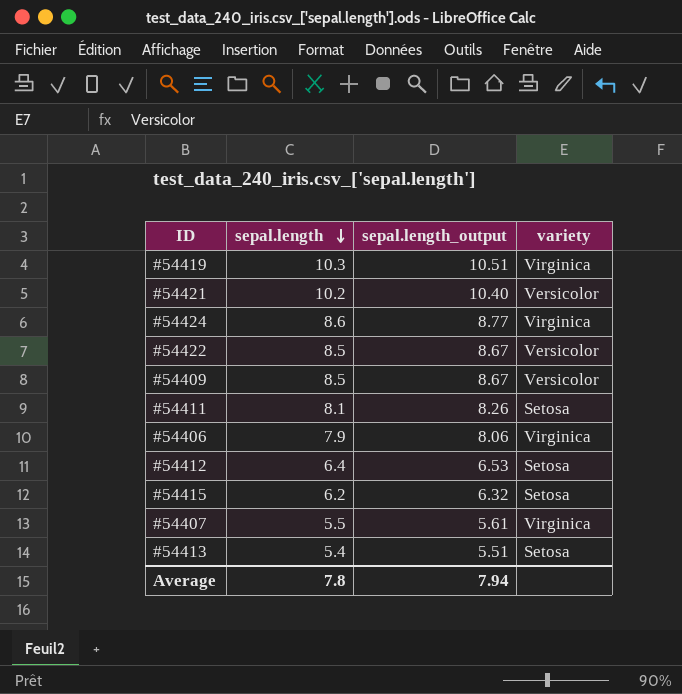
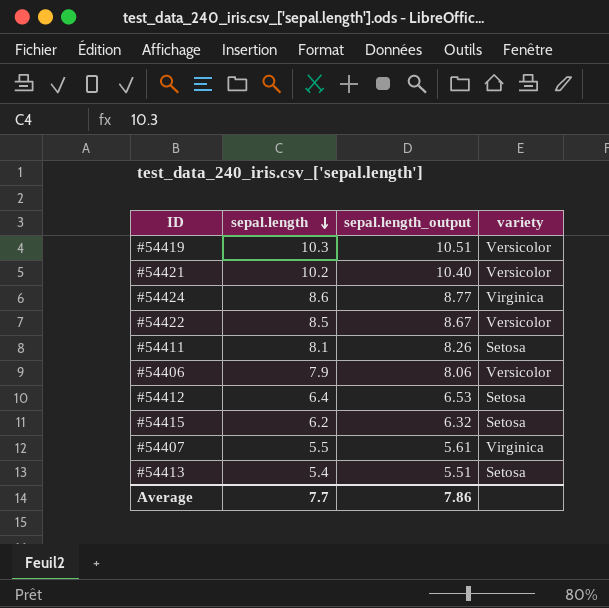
row #54409: 8.5 | 8.67 | Versicolor -> none
#54419 | variety: Virginica -> Versicolor
#54406 | variety: Virginica -> Versicolor
Average | sepal.length: 7.8 -> 7.7
Average | sepal.length_output: 7.94 -> 7.86

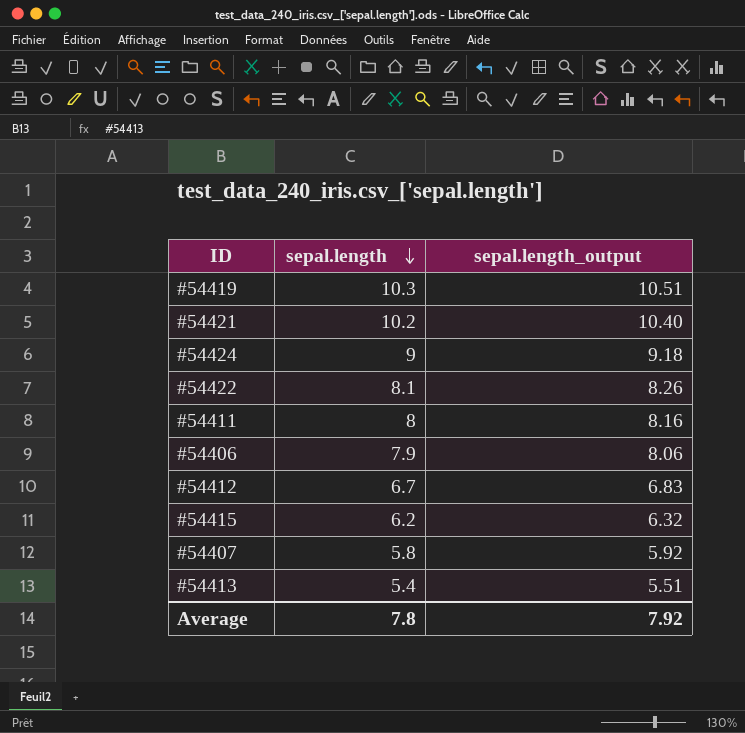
column variety | position: 4 -> none
#54424 | sepal.length: 8.6 -> 9
#54424 | sepal.length_output: 8.77 -> 9.18
#54422 | sepal.length: 8.5 -> 8.1
#54422 | sepal.length_output: 8.67 -> 8.26
#54411 | sepal.length: 8.1 -> 8
#54411 | sepal.length_output: 8.26 -> 8.16
#54412 | sepal.length: 6.4 -> 6.7
#54412 | sepal.length_output: 6.53 -> 6.83
#54407 | sepal.length: 5.5 -> 5.8
#54407 | sepal.length_output: 5.61 -> 5.92
Average | sepal.length: 7.7 -> 7.8
Average | sepal.length_output: 7.86 -> 7.92

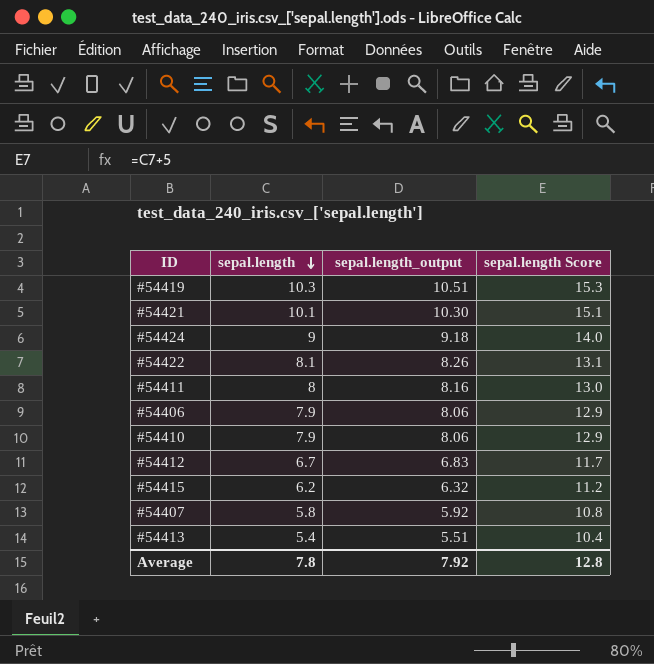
column sepal.length Score | formula: none -> [sepal.length] + 5
#54421 | sepal.length: 10.2 -> 10.1
#54421 | sepal.length_output: 10.40 -> 10.30
row #54410: none -> 7.9 | 8.06 | 12.9

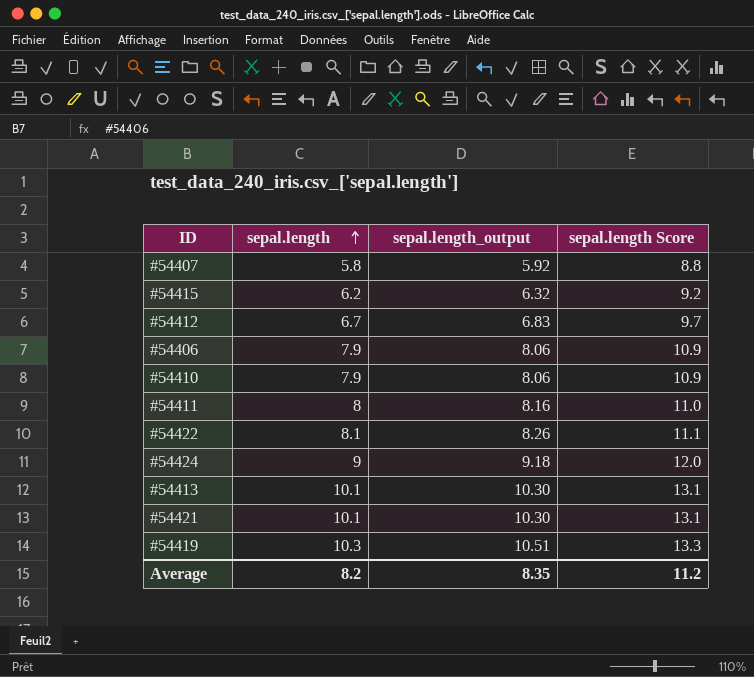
row order: sepal.length descending -> sepal.length ascending
column sepal.length Score | formula: [sepal.length] + 5 -> [sepal.length] + 3
#54413 | sepal.length: 5.4 -> 10.1
#54413 | sepal.length_output: 5.51 -> 10.30
Average | sepal.length: 7.8 -> 8.2
Average | sepal.length_output: 7.92 -> 8.35
Average | sepal.length Score: 12.8 -> 11.2

